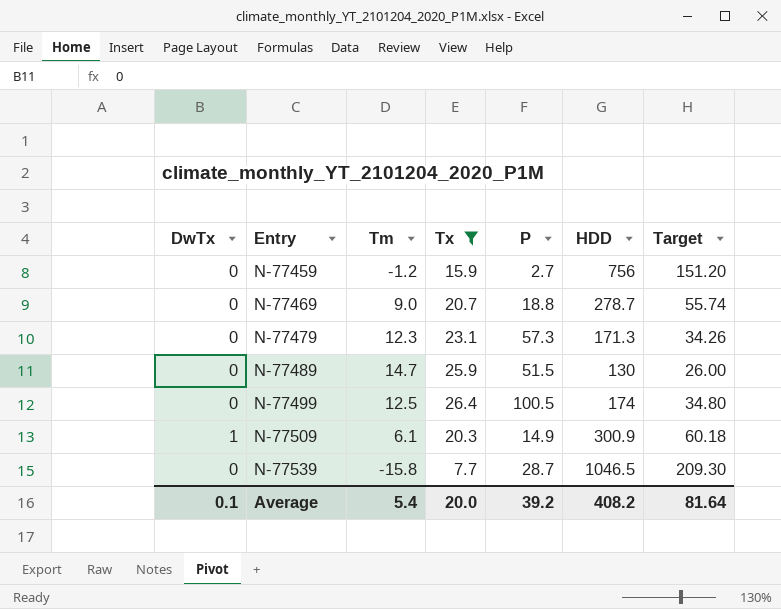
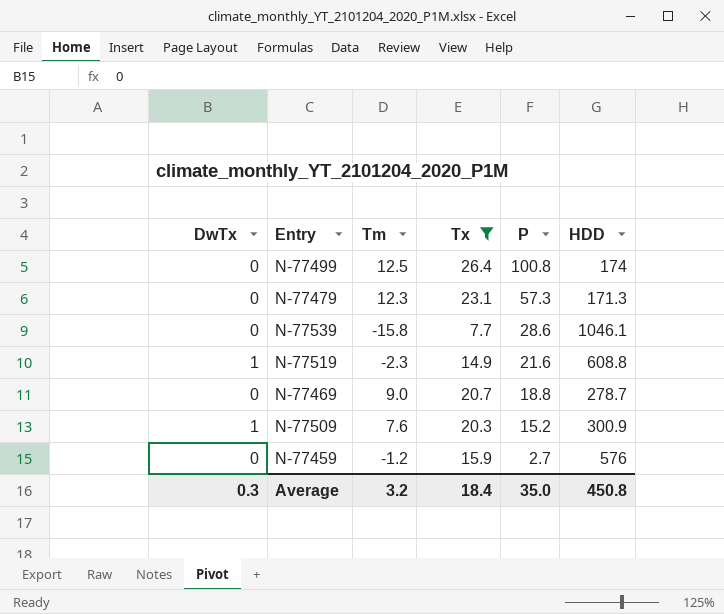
row order: Entry ascending -> P descending
column Target | formula: [HDD] * 0.2 -> none
row N-77489: 0 | 14.7 | 25.9 | 51.5 | 130 | 26.00 -> none
N-77499 | P: 100.5 -> 100.8
N-77539 | P: 28.7 -> 28.6
N-77539 | HDD: 1046.5 -> 1046.1
row N-77519: none -> 1 | -2.3 | 14.9 | 21.6 | 608.8
N-77509 | Tm: 6.1 -> 7.6
N-77509 | P: 14.9 -> 15.2
N-77459 | HDD: 756 -> 576
Average | DwTx: 0.1 -> 0.3
Average | Tm: 5.4 -> 3.2
Average | Tx: 20.0 -> 18.4
Average | P: 39.2 -> 35.0
Average | HDD: 408.2 -> 450.8

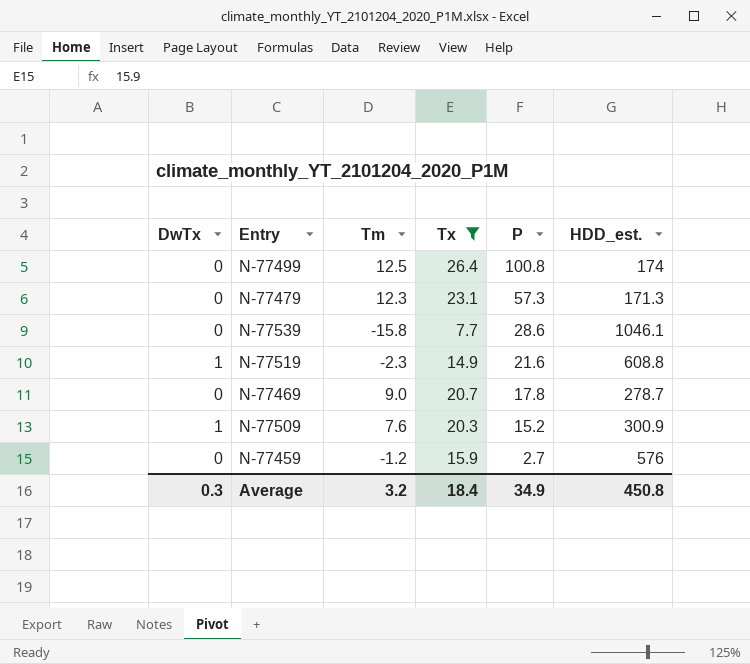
column name: HDD -> HDD_est.
N-77469 | P: 18.8 -> 17.8
Average | P: 35.0 -> 34.9

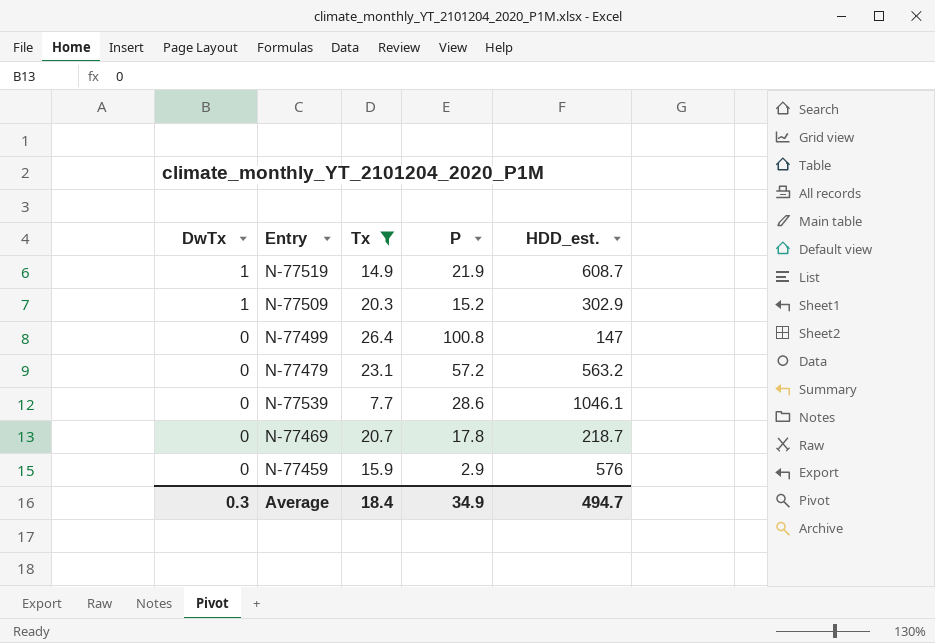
row order: P descending -> DwTx descending
column Tm | position: 3 -> none
N-77519 | P: 21.6 -> 21.9
N-77519 | HDD_est.: 608.8 -> 608.7
N-77509 | HDD_est.: 300.9 -> 302.9
N-77499 | HDD_est.: 174 -> 147
N-77479 | P: 57.3 -> 57.2
N-77479 | HDD_est.: 171.3 -> 563.2
N-77469 | HDD_est.: 278.7 -> 218.7
N-77459 | P: 2.7 -> 2.9
Average | HDD_est.: 450.8 -> 494.7

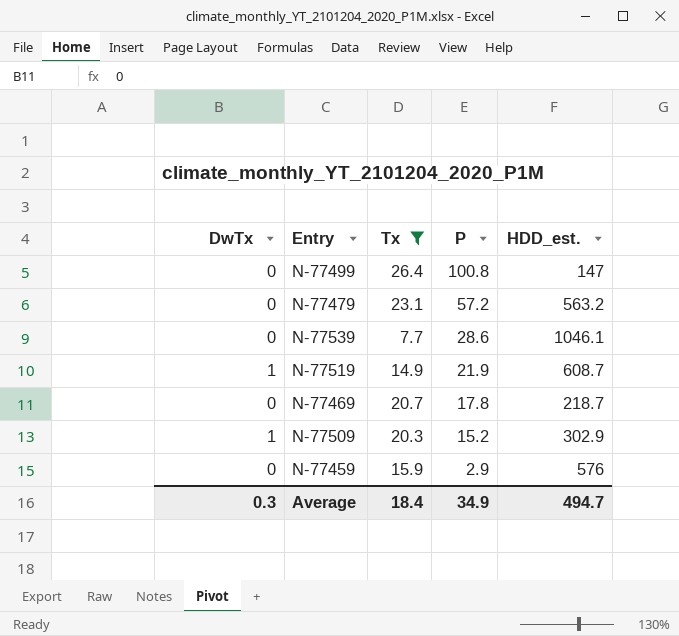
row order: DwTx descending -> P descending

